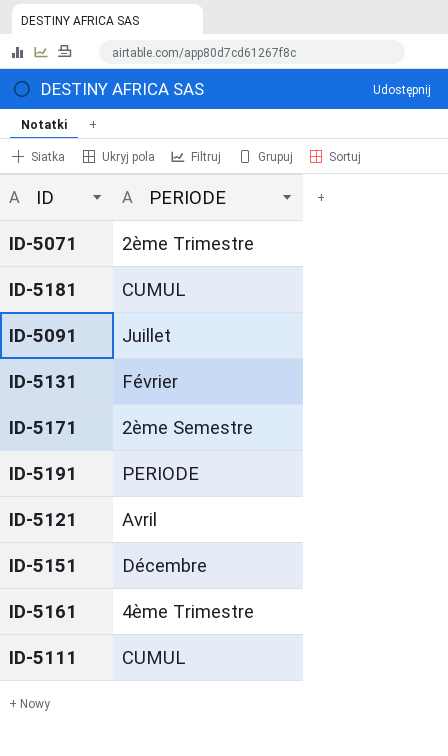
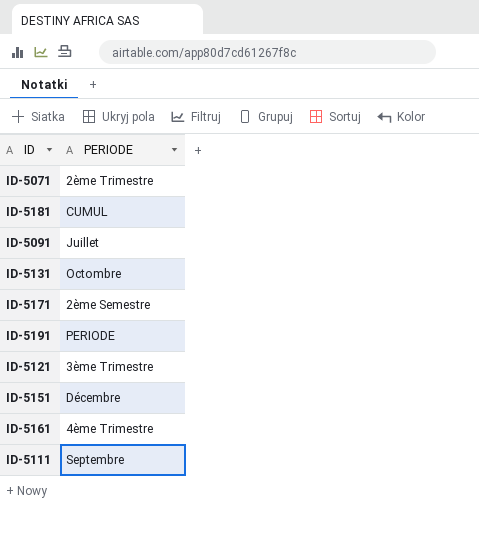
ID-5131 | PERIODE: Février -> Octombre
ID-5121 | PERIODE: Avril -> 3ème Trimestre
ID-5111 | PERIODE: CUMUL -> Septembre

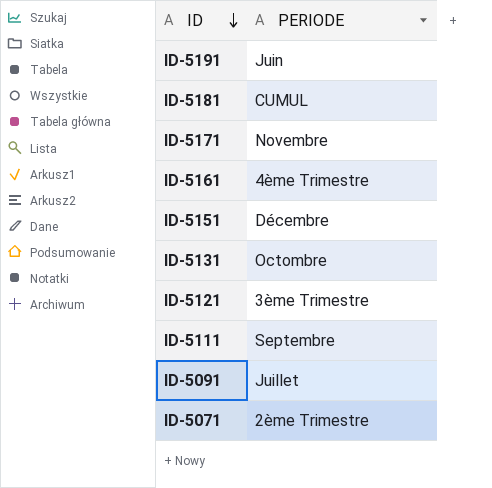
row order: none -> ID descending
ID-5191 | PERIODE: PERIODE -> Juin
ID-5171 | PERIODE: 2ème Semestre -> Novembre

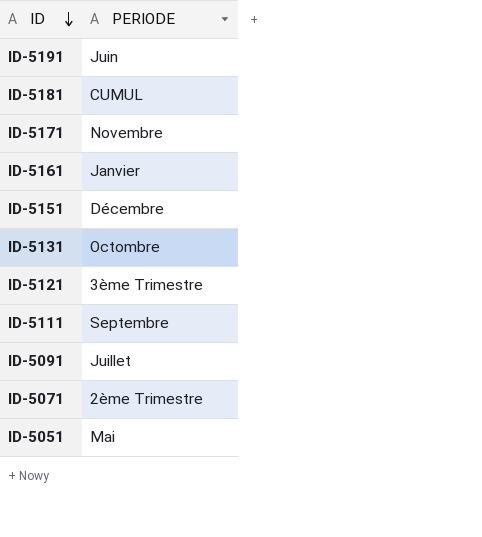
ID-5161 | PERIODE: 4ème Trimestre -> Janvier
row ID-5051: none -> Mai

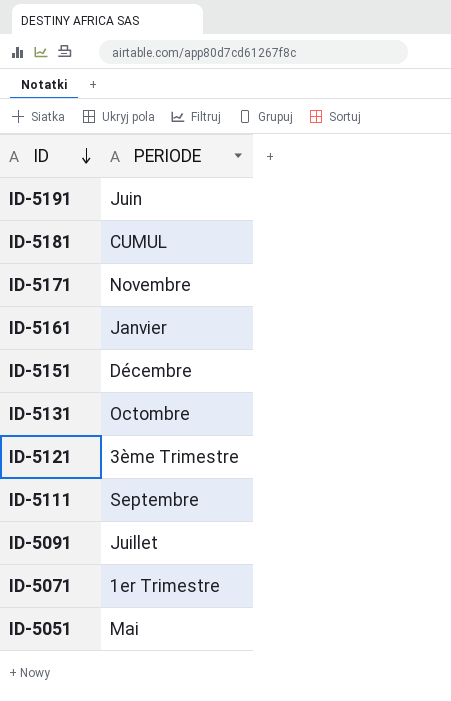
ID-5071 | PERIODE: 2ème Trimestre -> 1er Trimestre

